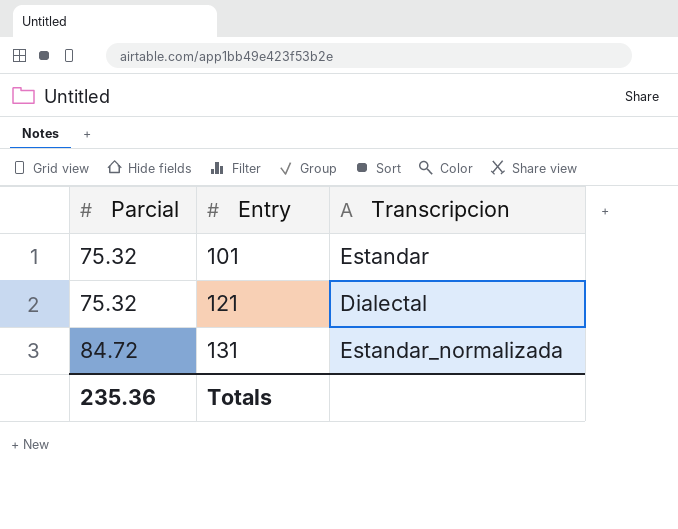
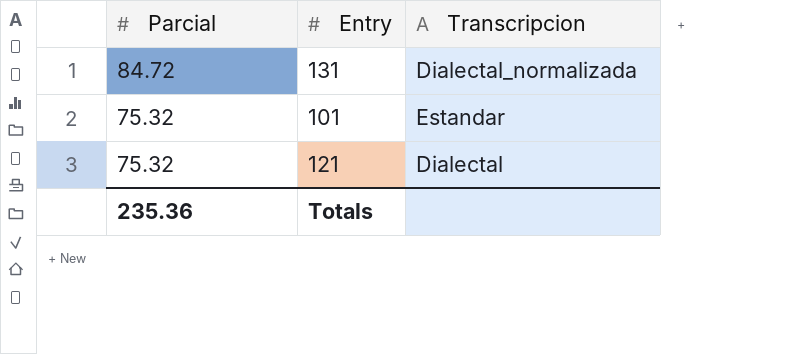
row order: Parcial ascending -> Parcial descending
131 | Transcripcion: Estandar_normalizada -> Dialectal_normalizada

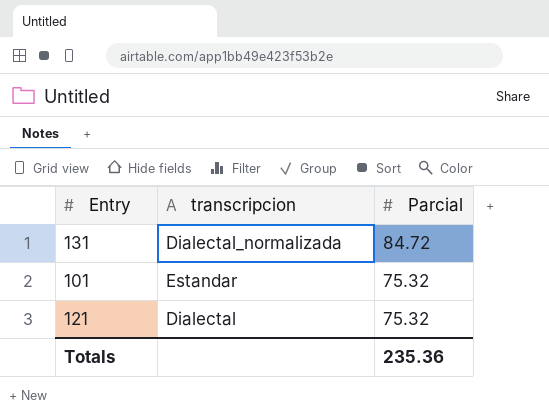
column name: Transcripcion -> transcripcion
column Parcial | position: 1 -> 3

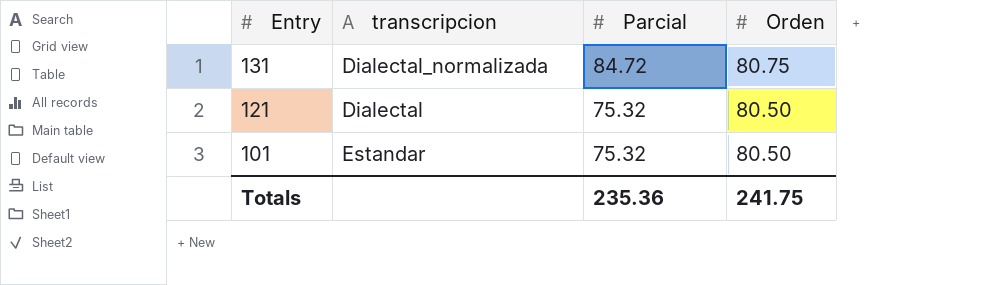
row order: Parcial descending -> Entry descending
column Orden | position: none -> 4

